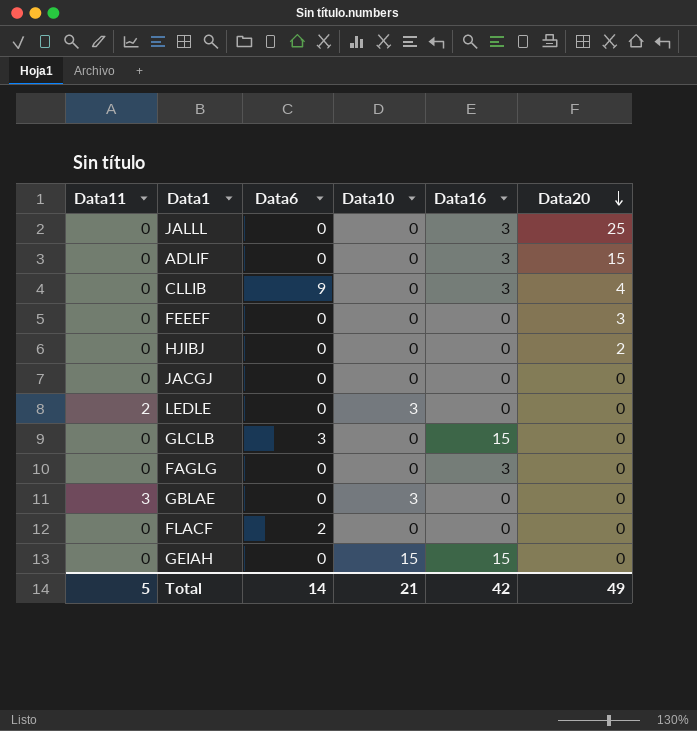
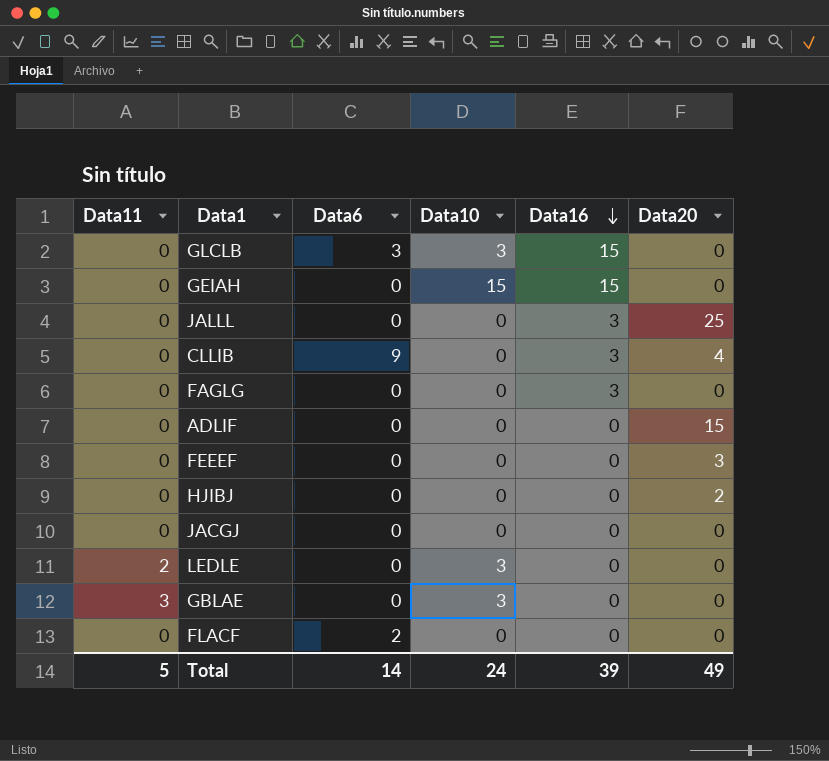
row order: Data20 descending -> Data16 descending
GLCLB | Data10: 0 -> 3
ADLIF | Data16: 3 -> 0
Total | Data10: 21 -> 24
Total | Data16: 42 -> 39

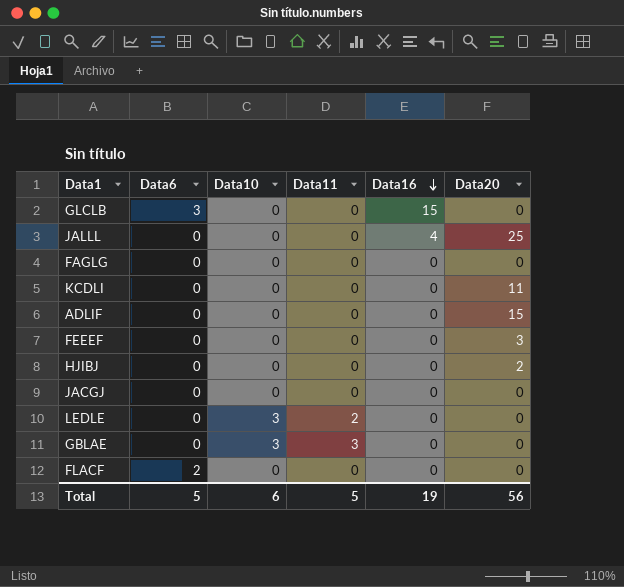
column Data11 | position: 1 -> 4
row GEIAH: 0 | 0 | 15 | 15 | 0 -> none
row CLLIB: 0 | 9 | 0 | 3 | 4 -> none
GLCLB | Data10: 3 -> 0
JALLL | Data16: 3 -> 4
FAGLG | Data16: 3 -> 0
row KCDLI: none -> 0 | 0 | 0 | 0 | 11
Total | Data6: 14 -> 5
Total | Data10: 24 -> 6
Total | Data16: 39 -> 19
Total | Data20: 49 -> 56

